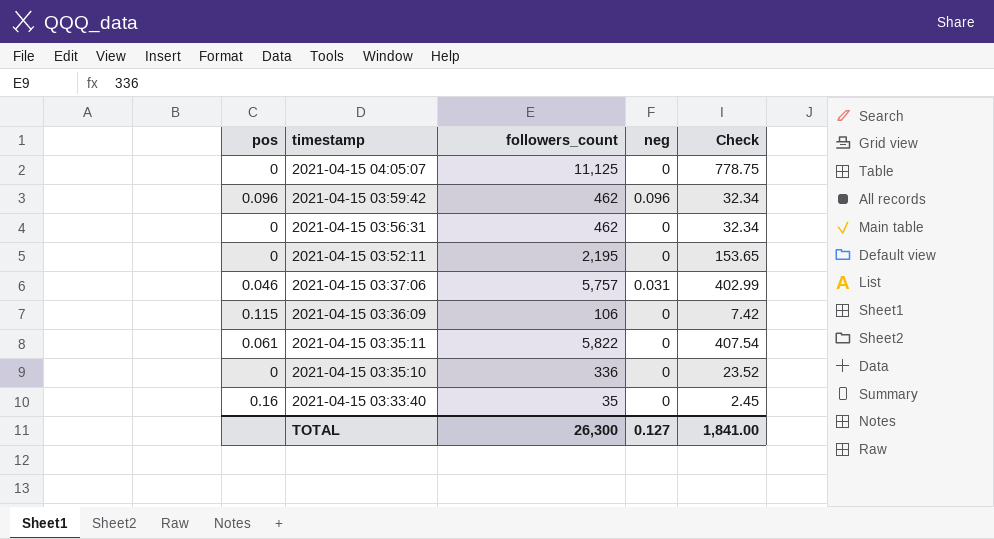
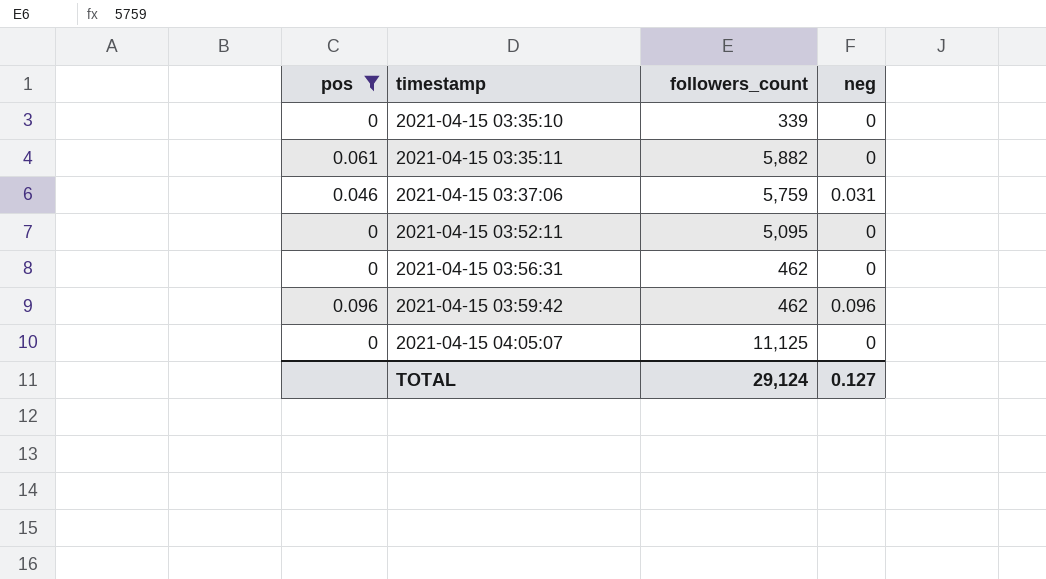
filter: none -> pos <= 0.096
row order: timestamp descending -> timestamp ascending
column Check | formula: [followers_count] * 0.07 -> none
2021-04-15 03:35:10 | followers_count: 336 -> 339
2021-04-15 03:35:11 | followers_count: 5,822 -> 5,882
2021-04-15 03:37:06 | followers_count: 5,757 -> 5,759
2021-04-15 03:52:11 | followers_count: 2,195 -> 5,095
TOTAL | followers_count: 26,300 -> 29,124

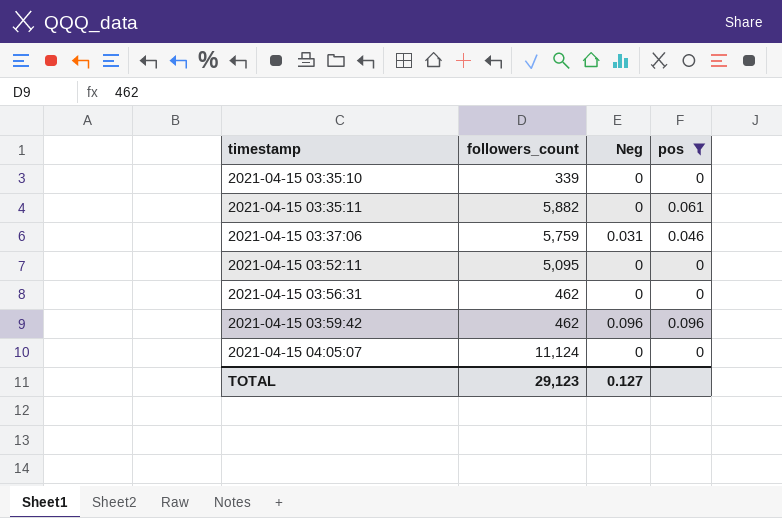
column name: neg -> Neg
column pos | position: 1 -> 4
2021-04-15 04:05:07 | followers_count: 11,125 -> 11,124
TOTAL | followers_count: 29,124 -> 29,123

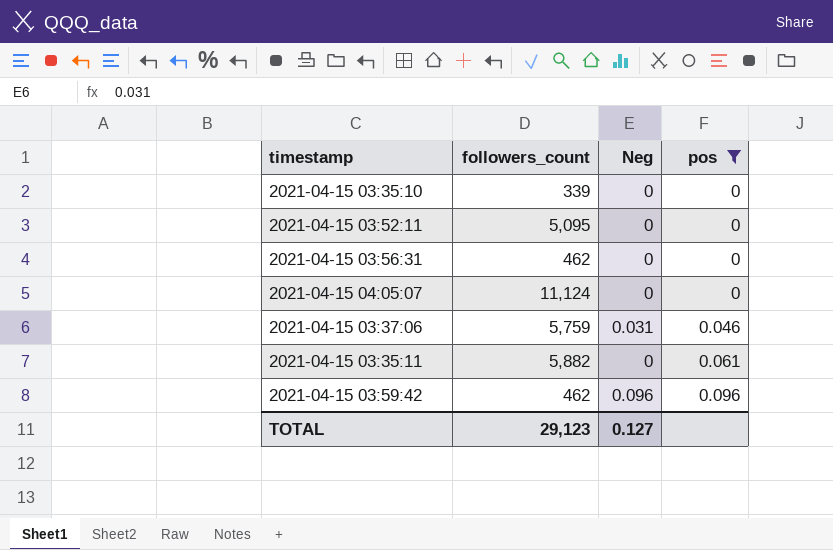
row order: timestamp ascending -> pos ascending

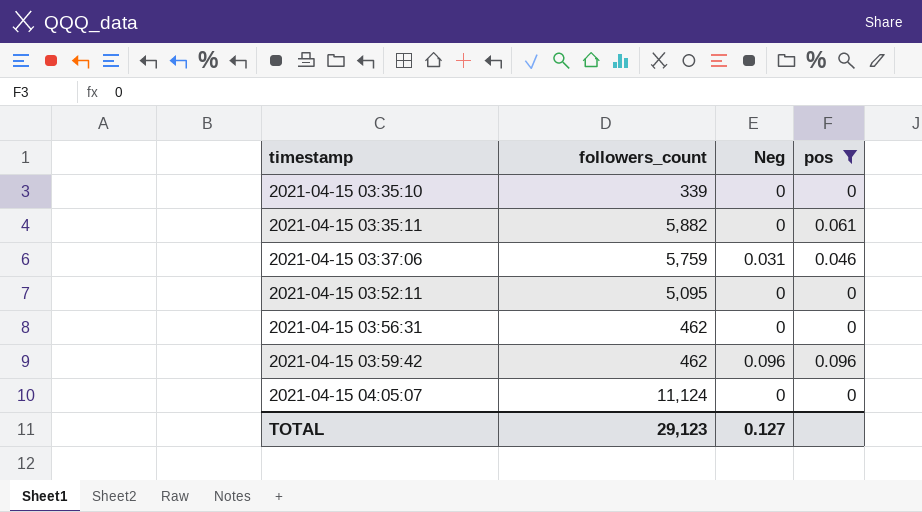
row order: pos ascending -> timestamp ascending

